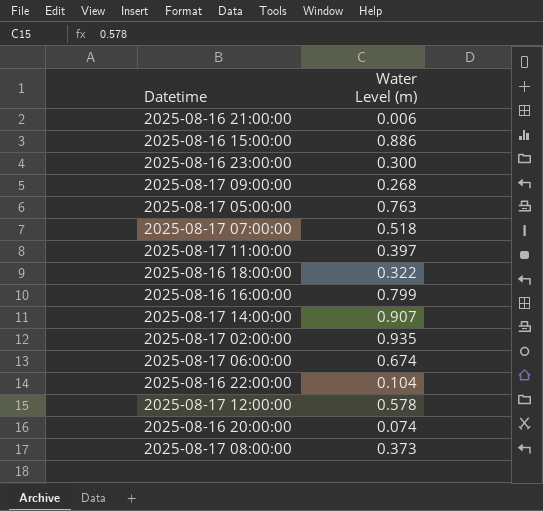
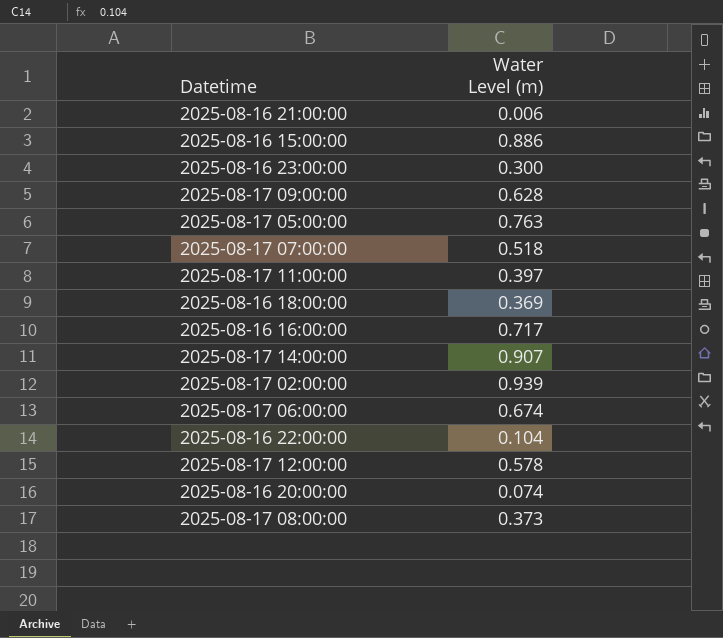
2025-08-17 09:00:00 | Water Level (m): 0.268 -> 0.628
2025-08-16 18:00:00 | Water Level (m): 0.322 -> 0.369
2025-08-16 16:00:00 | Water Level (m): 0.799 -> 0.717
2025-08-17 02:00:00 | Water Level (m): 0.935 -> 0.939

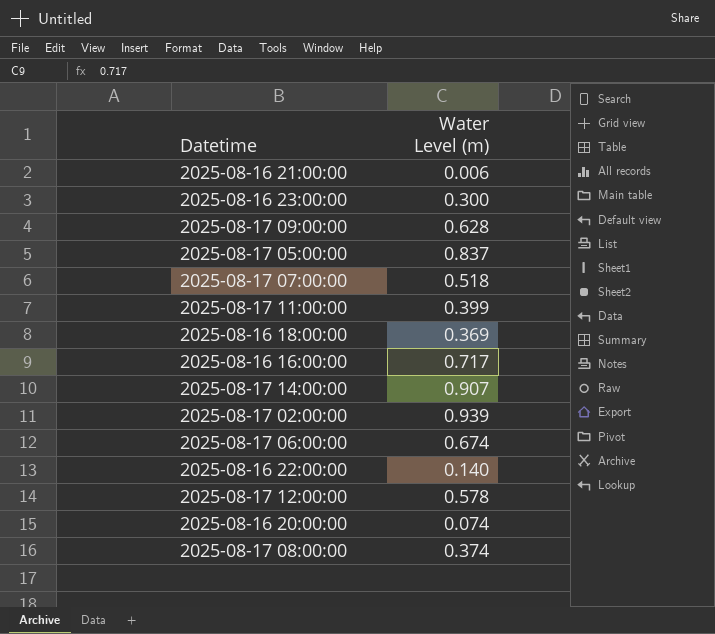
row 2025-08-16 15:00:00: 0.886 -> none
2025-08-17 05:00:00 | Water Level (m): 0.763 -> 0.837
2025-08-17 11:00:00 | Water Level (m): 0.397 -> 0.399
2025-08-16 22:00:00 | Water Level (m): 0.104 -> 0.140
2025-08-17 08:00:00 | Water Level (m): 0.373 -> 0.374

